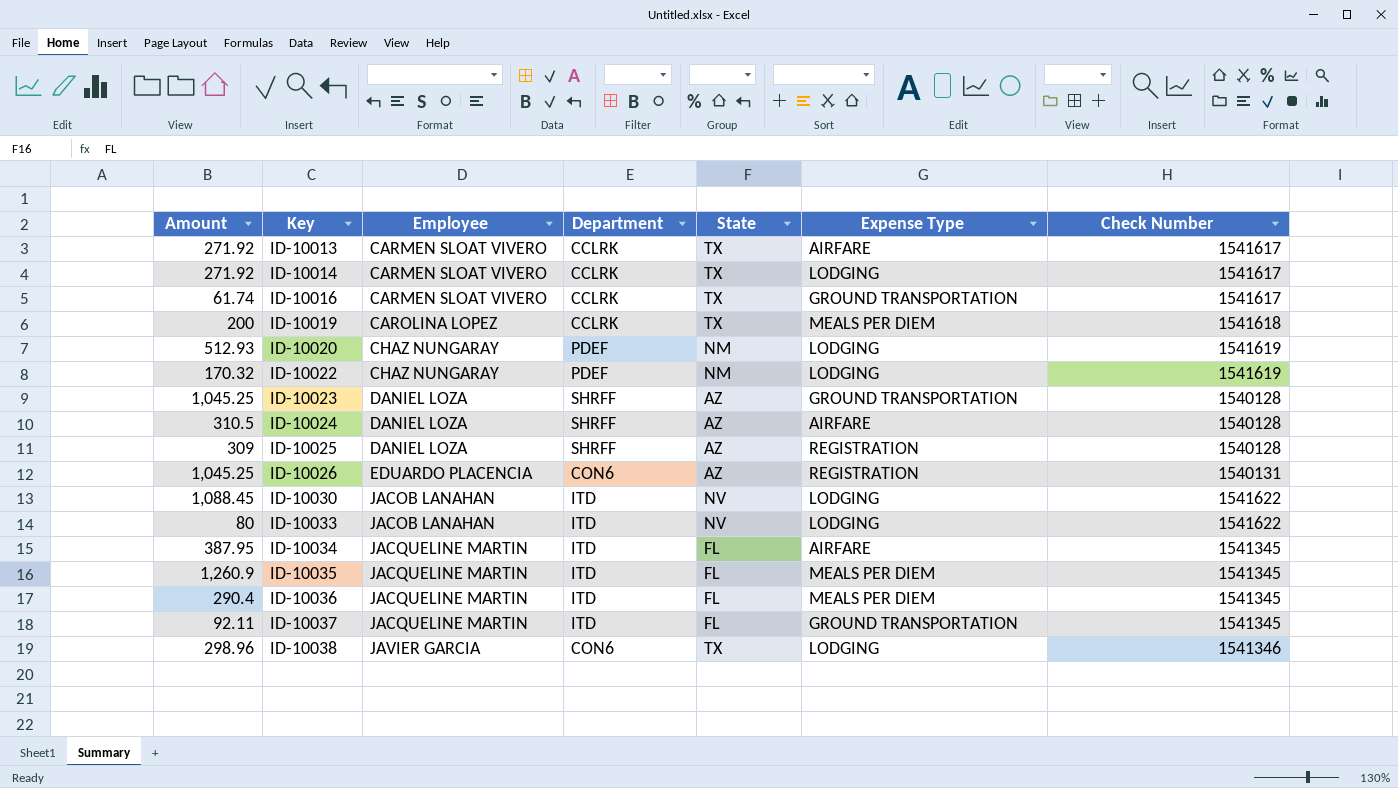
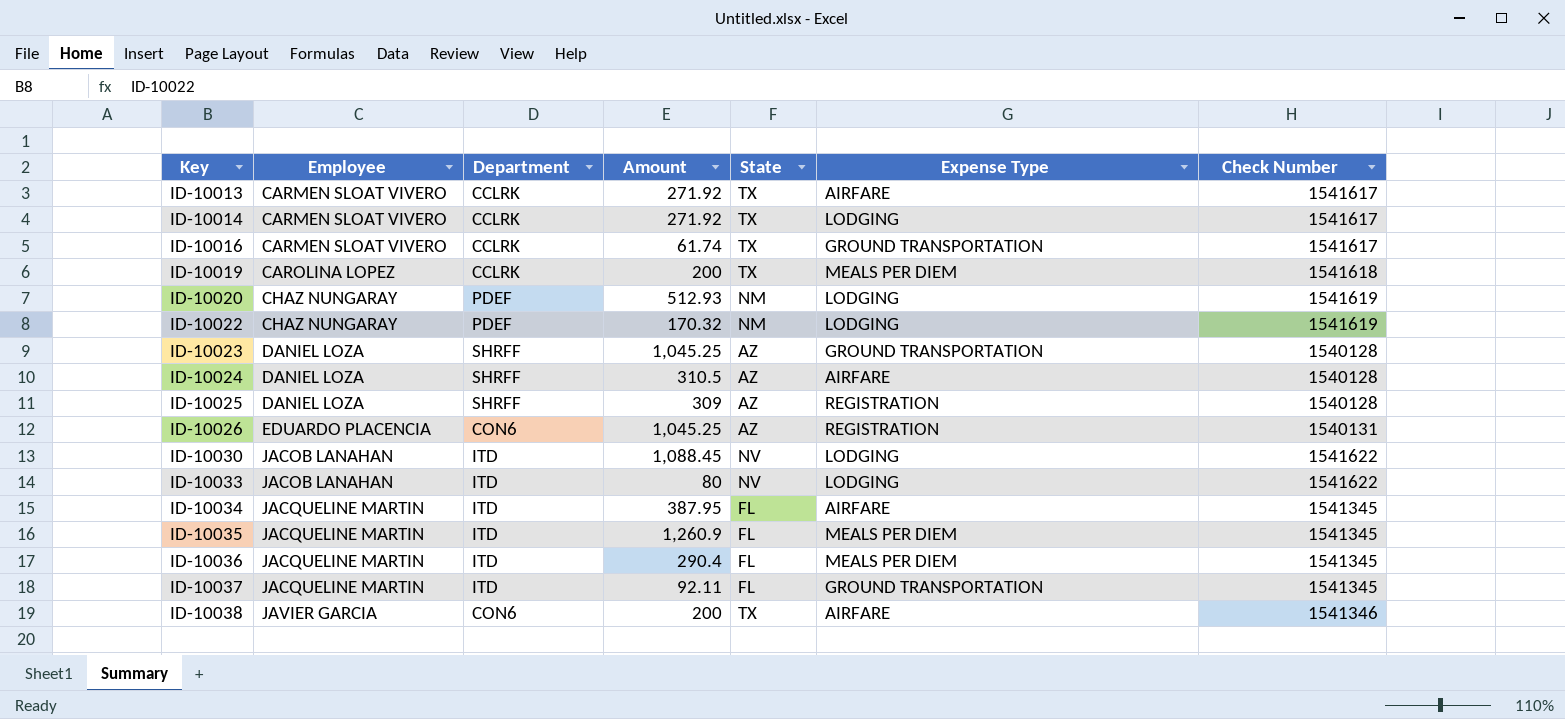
column Amount | position: 1 -> 4
ID-10038 | Amount: 298.96 -> 200
ID-10038 | Expense Type: LODGING -> AIRFARE

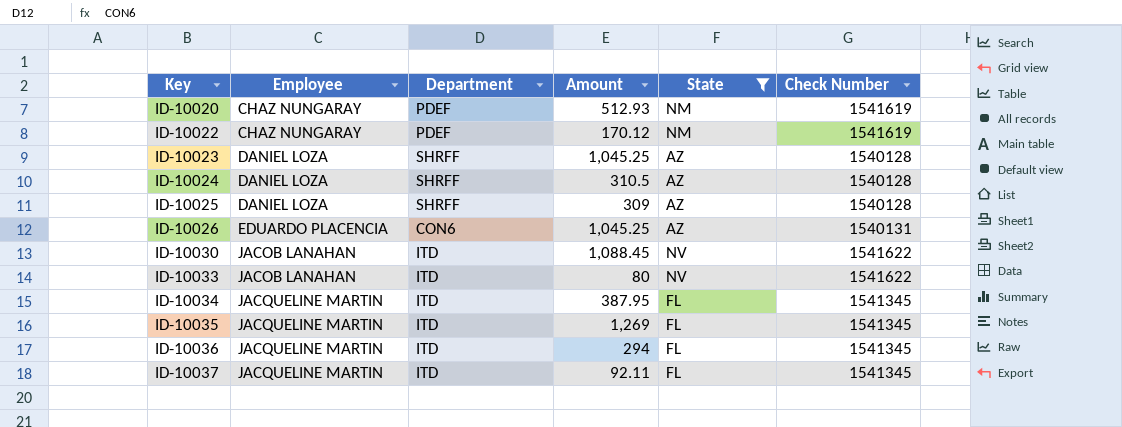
filter: none -> State != TX
column Expense Type | position: 6 -> none
ID-10022 | Amount: 170.32 -> 170.12
ID-10035 | Amount: 1,260.9 -> 1,269
ID-10036 | Amount: 290.4 -> 294

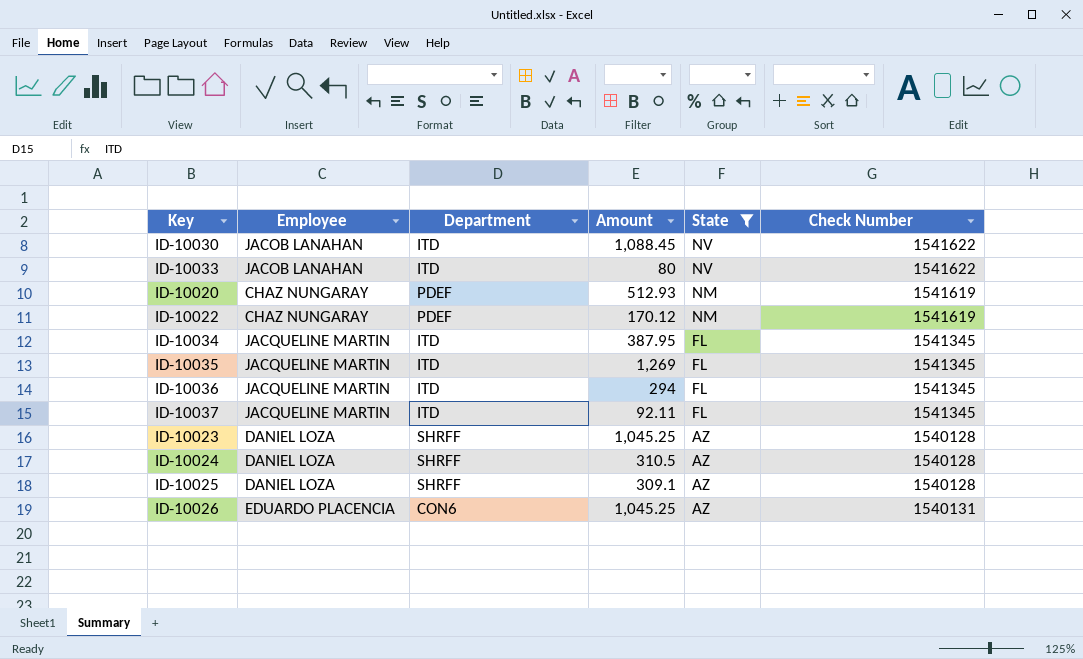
row order: Key ascending -> State descending
ID-10025 | Amount: 309 -> 309.1

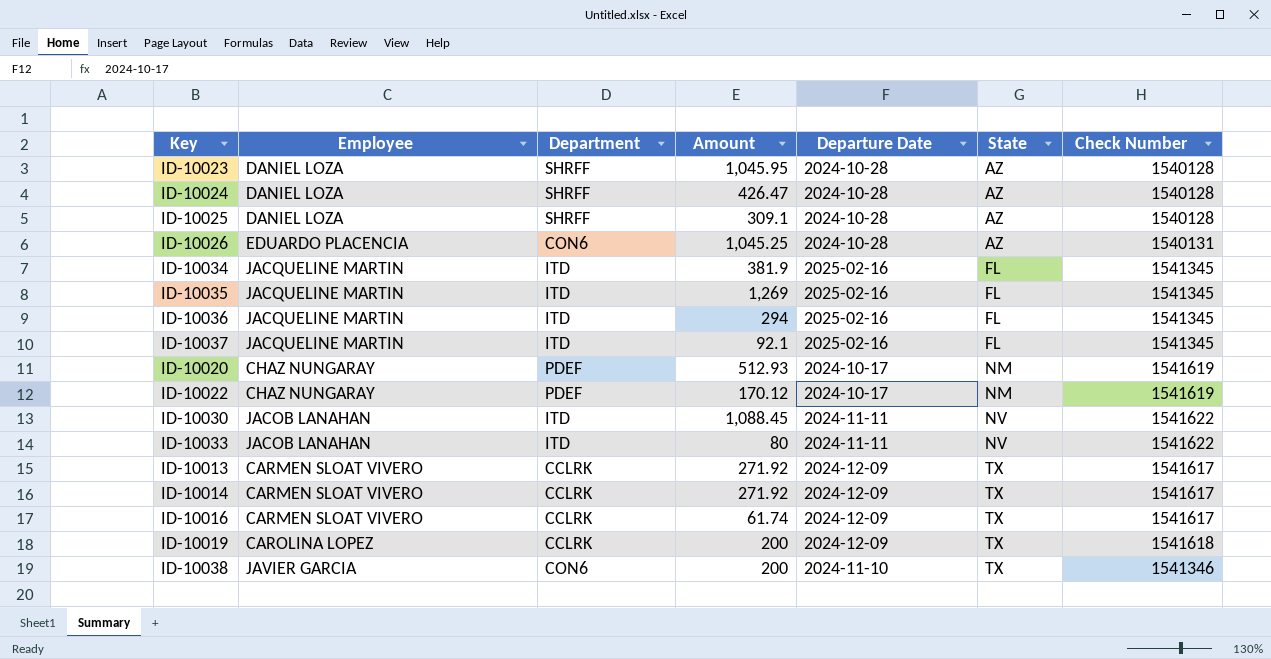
filter: State != TX -> none
row order: State descending -> State ascending
column Departure Date | position: none -> 5
ID-10023 | Amount: 1,045.25 -> 1,045.95
ID-10024 | Amount: 310.5 -> 426.47
ID-10034 | Amount: 387.95 -> 381.9
ID-10037 | Amount: 92.11 -> 92.1

